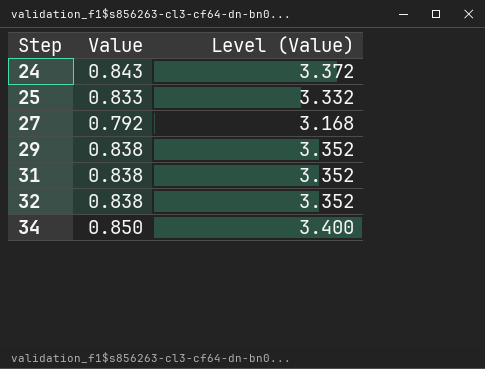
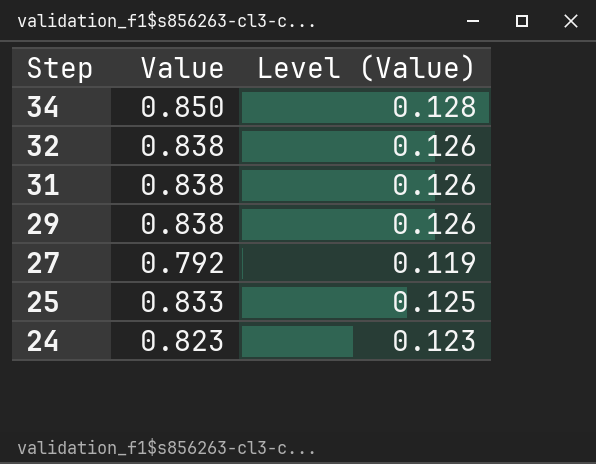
row order: Step ascending -> Step descending
column Level (Value) | formula: [Value] * 4 -> [Value] * 0.15
24 | Value: 0.843 -> 0.823

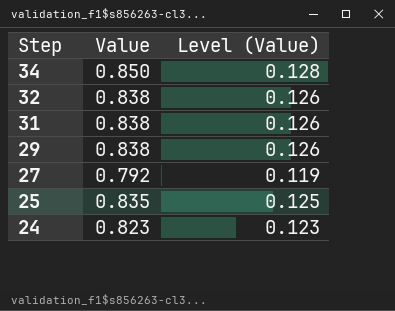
25 | Value: 0.833 -> 0.835

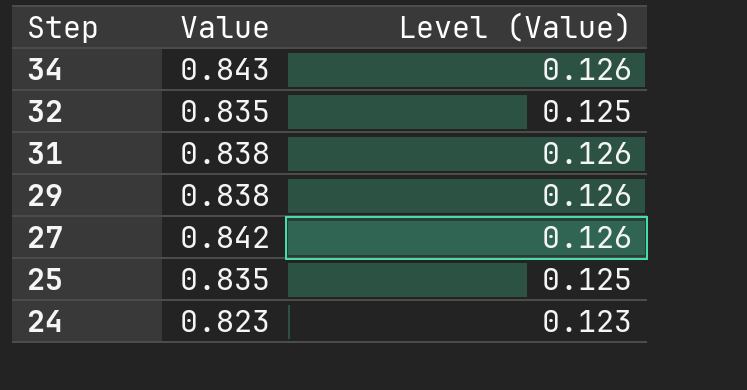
34 | Value: 0.850 -> 0.843
34 | Level (Value): 0.128 -> 0.126
32 | Value: 0.838 -> 0.835
32 | Level (Value): 0.126 -> 0.125
27 | Value: 0.792 -> 0.842
27 | Level (Value): 0.119 -> 0.126

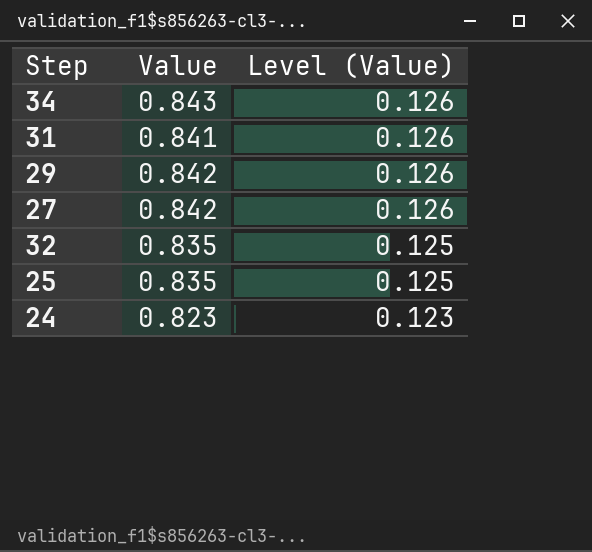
row order: Step descending -> Level (Value) descending
31 | Value: 0.838 -> 0.841
29 | Value: 0.838 -> 0.842

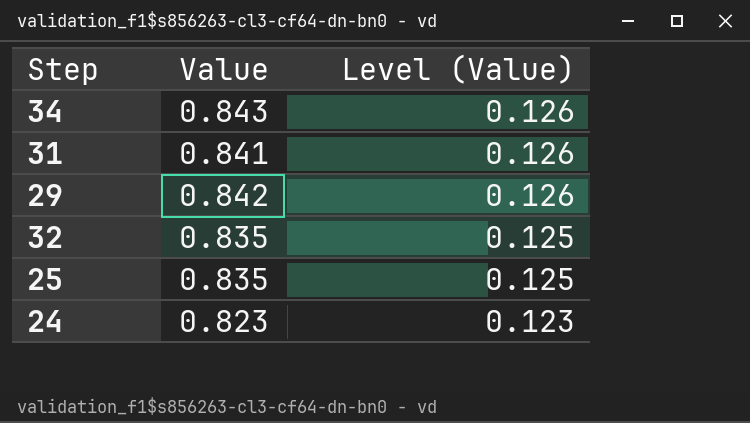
row 27: 0.842 | 0.126 -> none

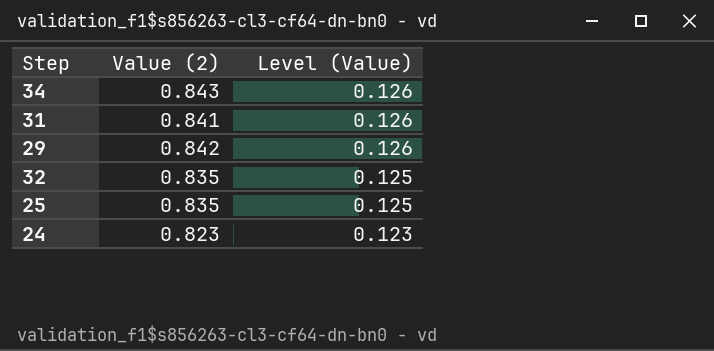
column name: Value -> Value (2)

